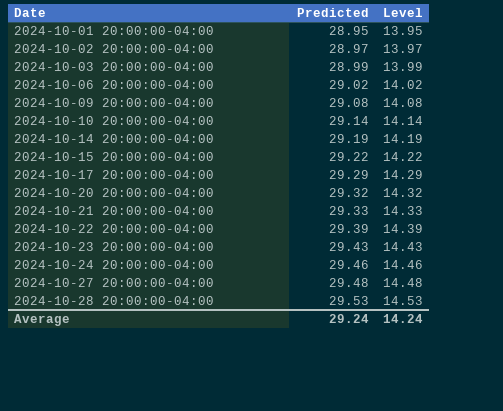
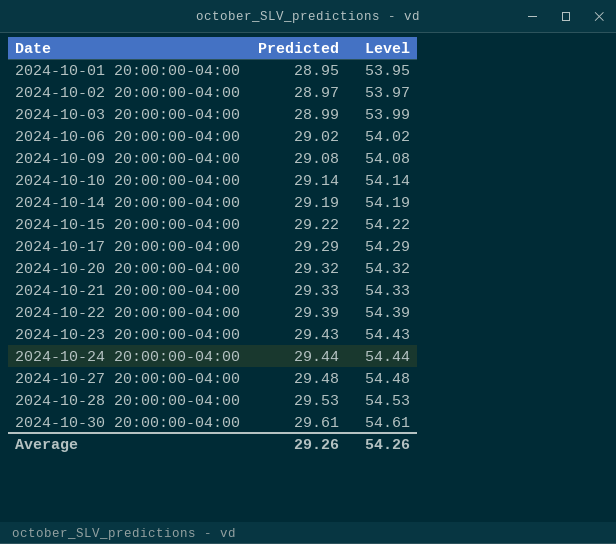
column Level | formula: [Predicted] - 15 -> [Predicted] + 25
2024-10-24 20:00:00-04:00 | Predicted: 29.46 -> 29.44
row 2024-10-30 20:00:00-04:00: none -> 29.61 | 54.61
Average | Predicted: 29.24 -> 29.26
Average | Level: 14.24 -> 54.26

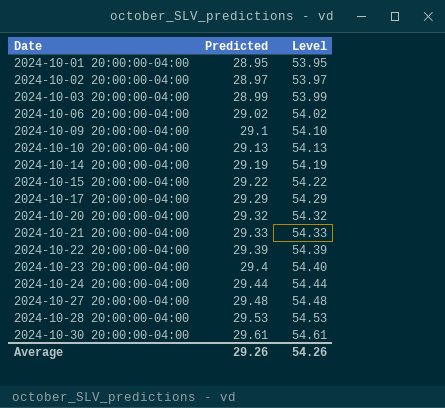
2024-10-09 20:00:00-04:00 | Predicted: 29.08 -> 29.1
2024-10-09 20:00:00-04:00 | Level: 54.08 -> 54.10
2024-10-10 20:00:00-04:00 | Predicted: 29.14 -> 29.13
2024-10-10 20:00:00-04:00 | Level: 54.14 -> 54.13
2024-10-23 20:00:00-04:00 | Predicted: 29.43 -> 29.4
2024-10-23 20:00:00-04:00 | Level: 54.43 -> 54.40

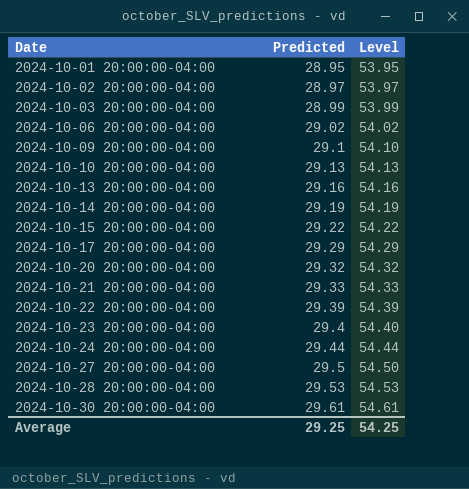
row 2024-10-13 20:00:00-04:00: none -> 29.16 | 54.16
2024-10-27 20:00:00-04:00 | Predicted: 29.48 -> 29.5
2024-10-27 20:00:00-04:00 | Level: 54.48 -> 54.50
Average | Predicted: 29.26 -> 29.25
Average | Level: 54.26 -> 54.25

